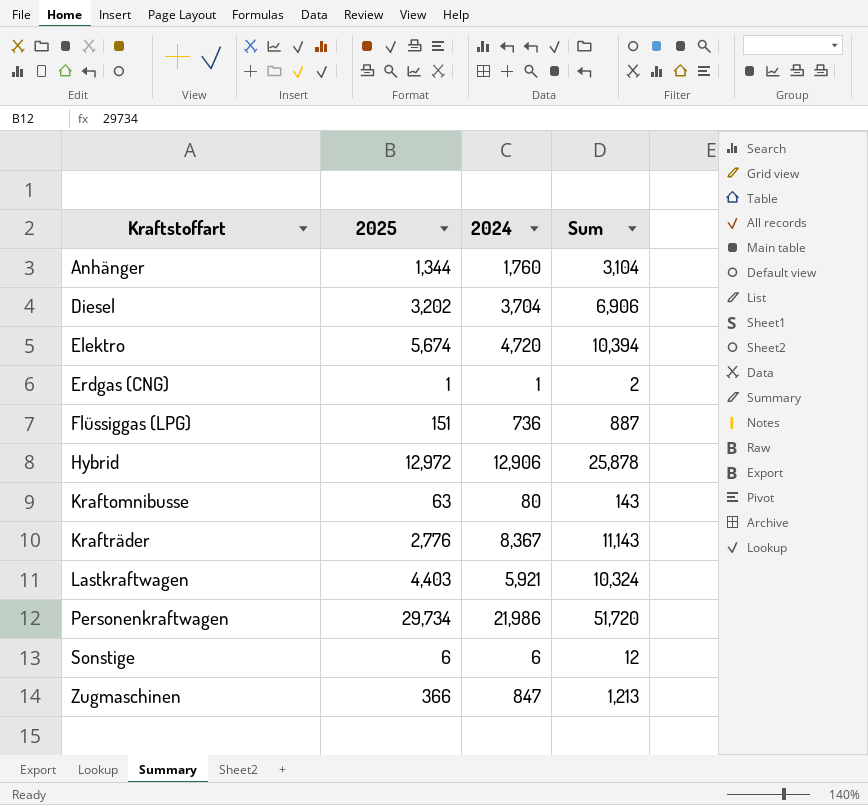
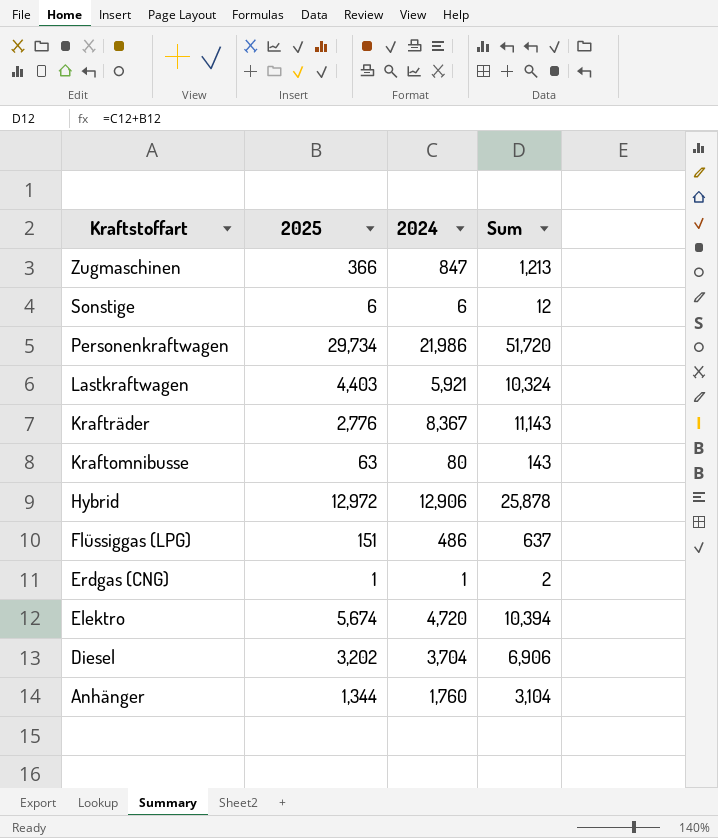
row order: Kraftstoffart ascending -> Kraftstoffart descending
Flüssiggas (LPG) | 2024: 736 -> 486
Flüssiggas (LPG) | Sum: 887 -> 637

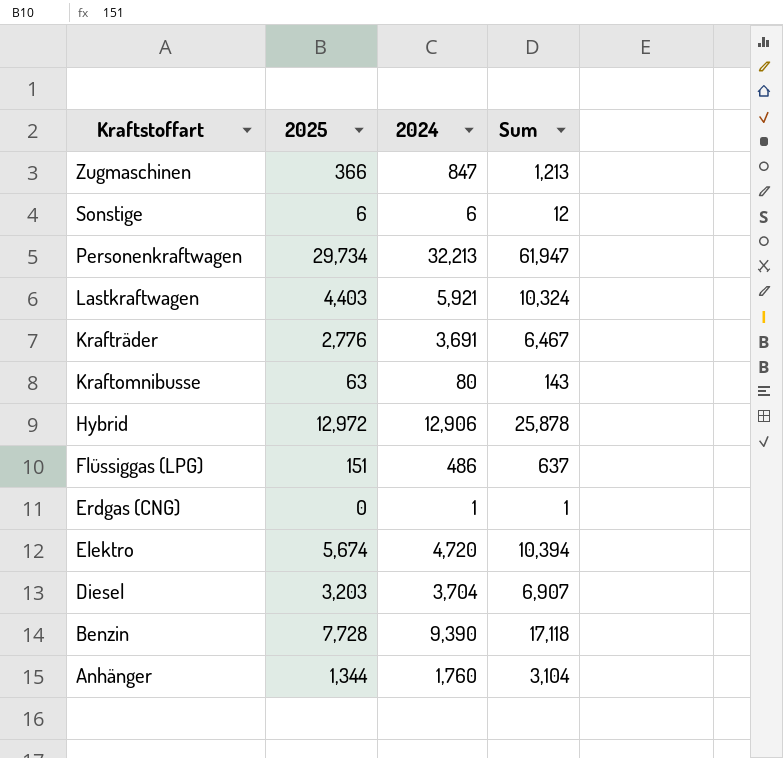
Personenkraftwagen | 2024: 21,986 -> 32,213
Personenkraftwagen | Sum: 51,720 -> 61,947
Krafträder | 2024: 8,367 -> 3,691
Krafträder | Sum: 11,143 -> 6,467
Erdgas (CNG) | 2025: 1 -> 0
Erdgas (CNG) | Sum: 2 -> 1
Diesel | 2025: 3,202 -> 3,203
Diesel | Sum: 6,906 -> 6,907
row Benzin: none -> 7,728 | 9,390 | 17,118

